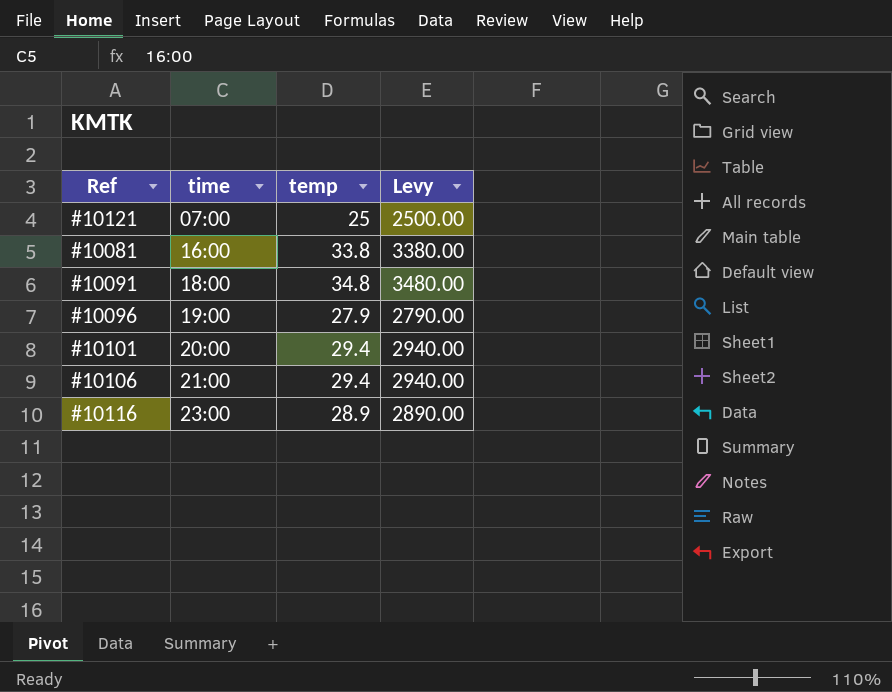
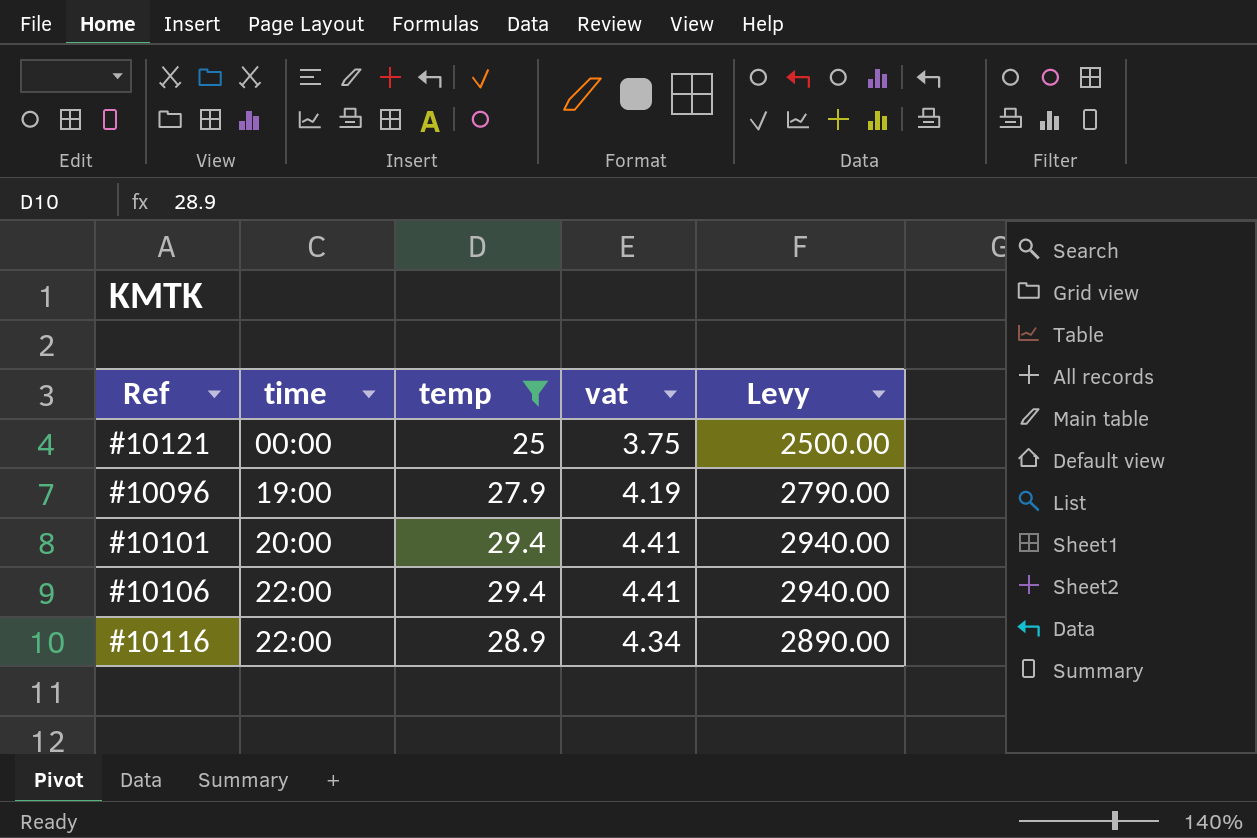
filter: none -> temp <= 29.4
column vat | formula: none -> [temp] * 0.15
#10121 | time: 07:00 -> 00:00
#10106 | time: 21:00 -> 22:00
#10116 | time: 23:00 -> 22:00

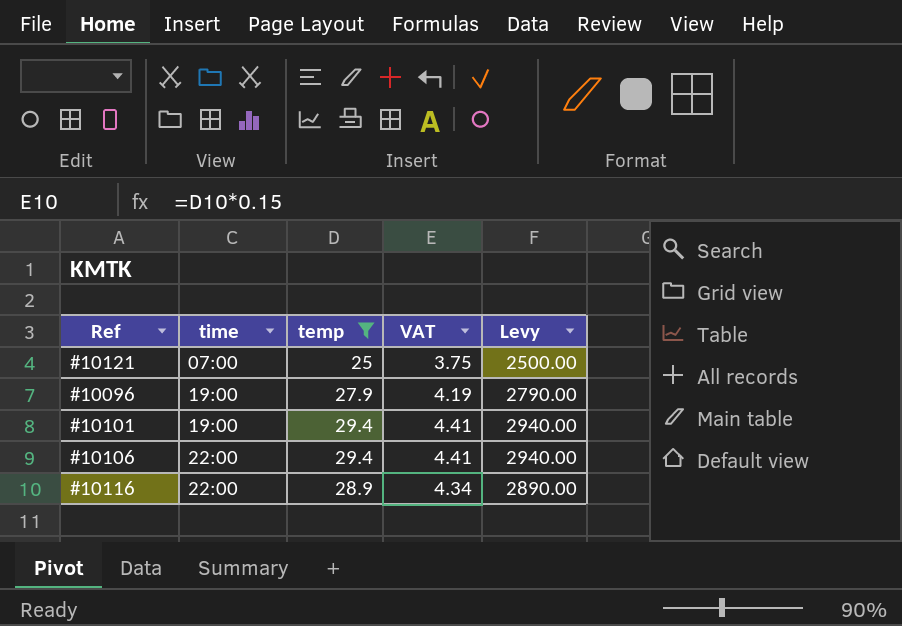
column name: vat -> VAT
#10121 | time: 00:00 -> 07:00
#10101 | time: 20:00 -> 19:00

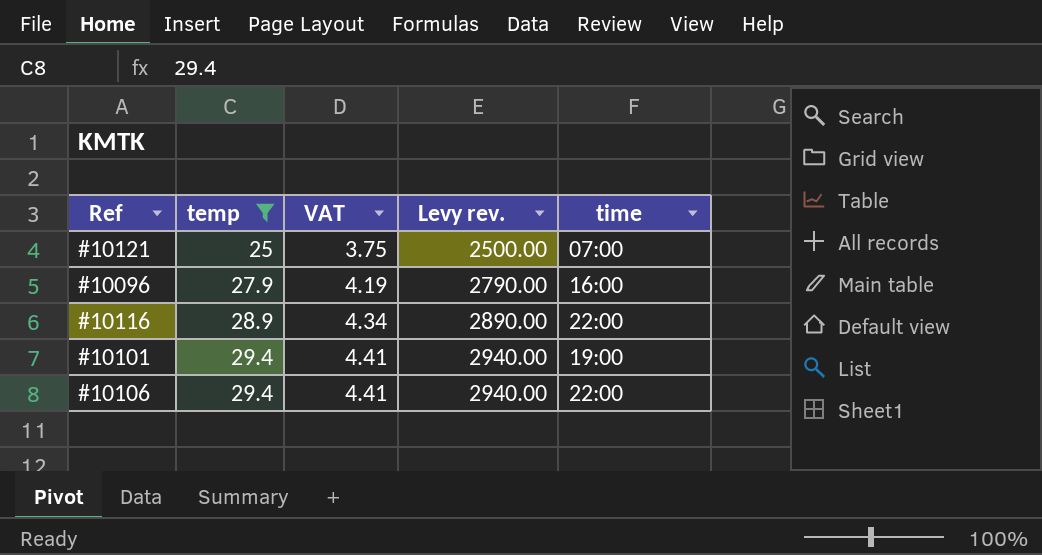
row order: time ascending -> temp ascending
column name: Levy -> Levy rev.
column time | position: 2 -> 5
#10096 | time: 19:00 -> 16:00

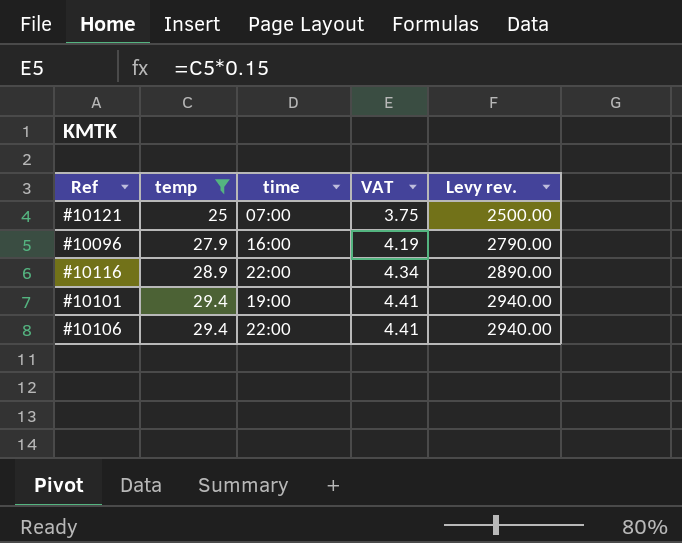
column time | position: 5 -> 3

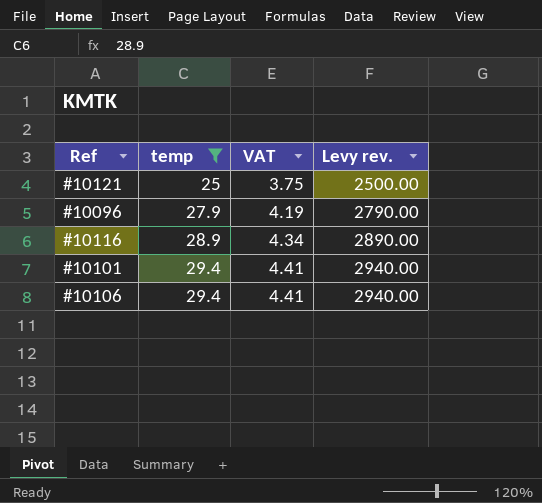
column time | position: 3 -> none

